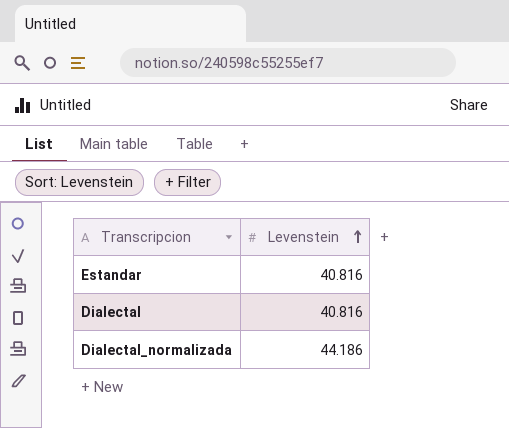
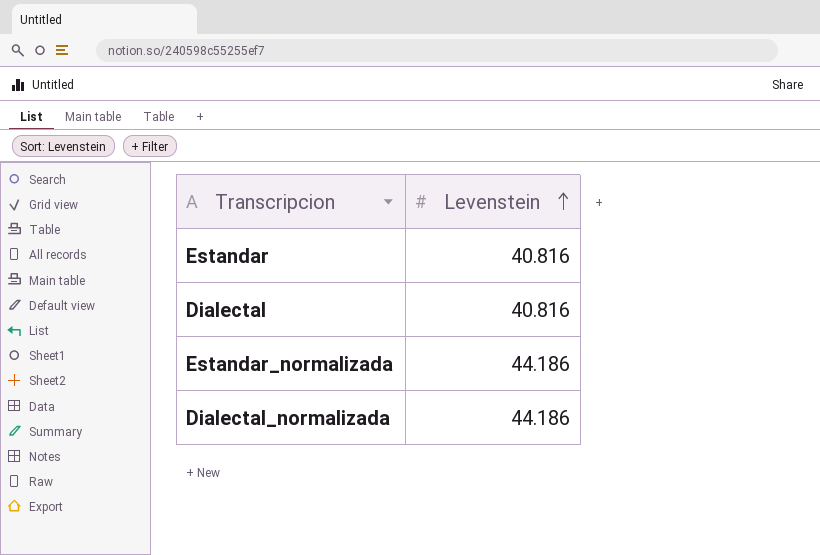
row Estandar_normalizada: none -> 44.186

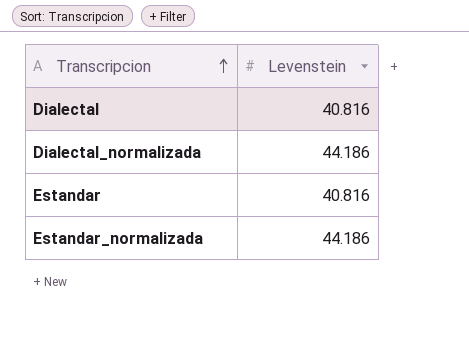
row order: Levenstein ascending -> Transcripcion ascending

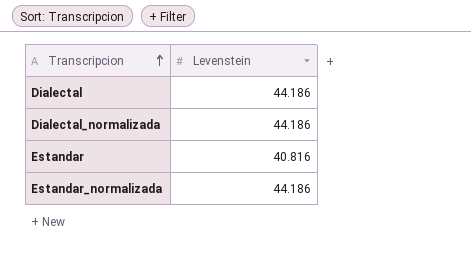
Dialectal | Levenstein: 40.816 -> 44.186

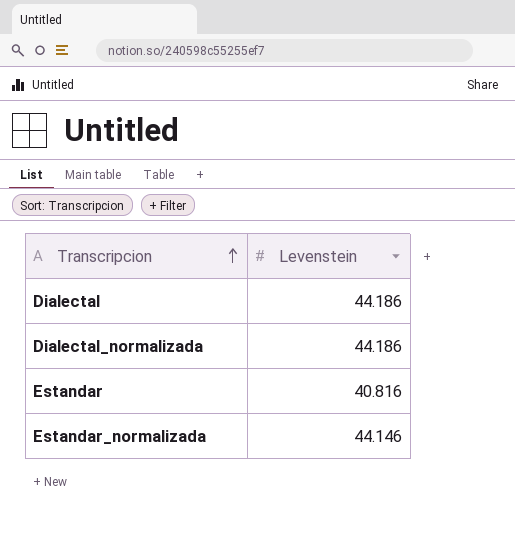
Estandar_normalizada | Levenstein: 44.186 -> 44.146

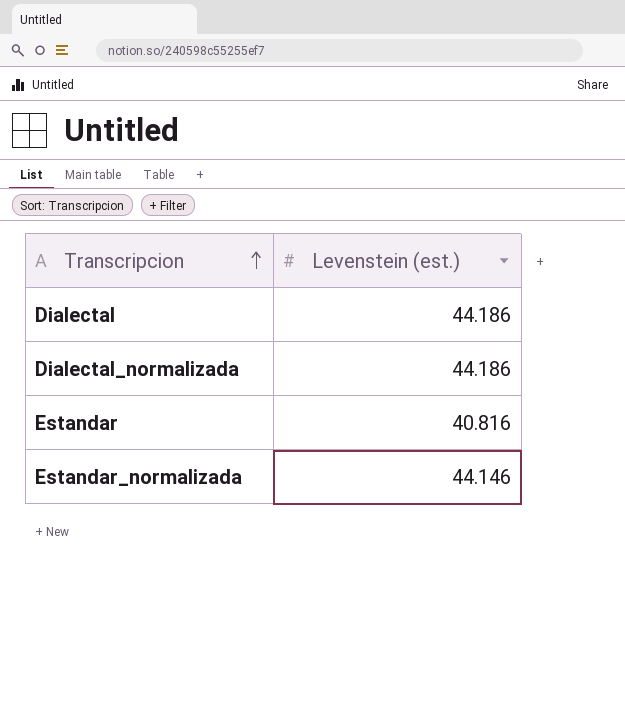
column name: Levenstein -> Levenstein (est.)

